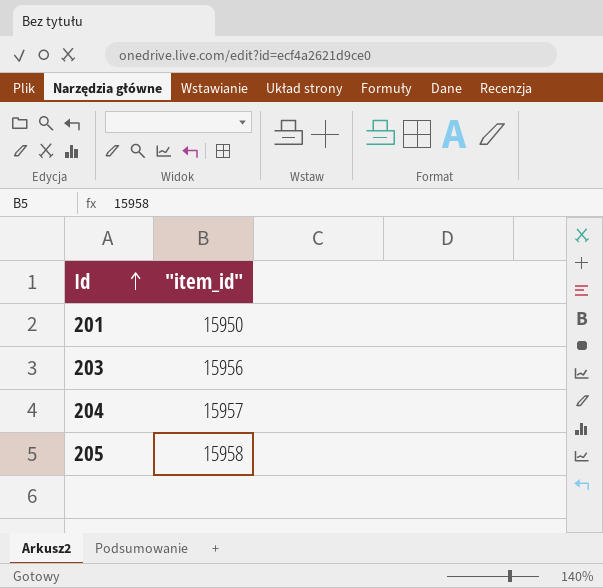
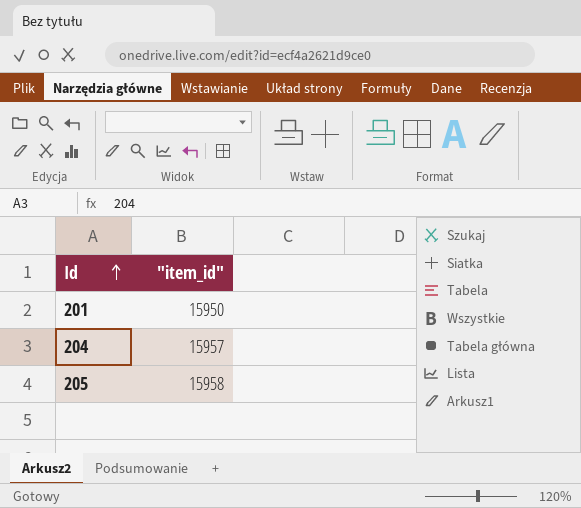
row 203: 15956 -> none

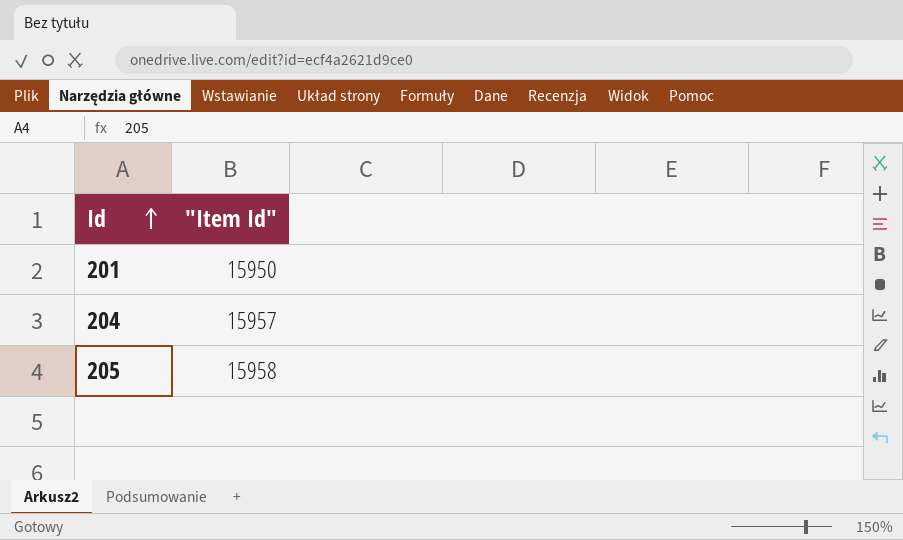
column name: "item_id" -> "Item Id"

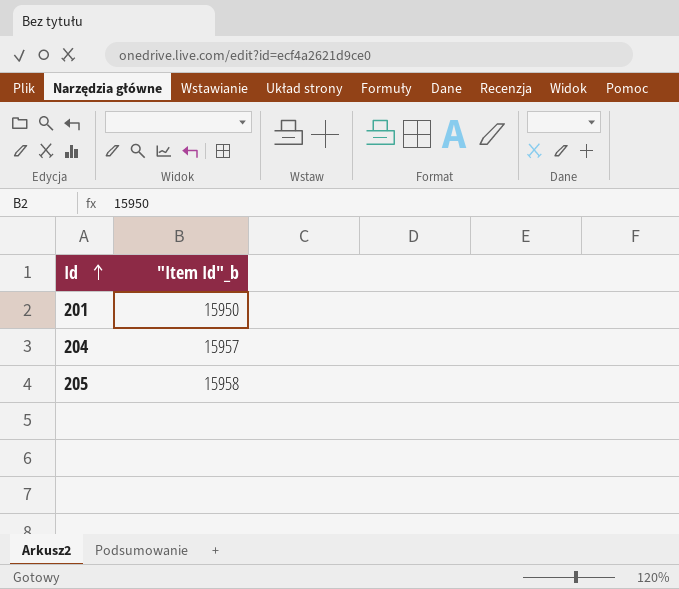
column name: "Item Id" -> "Item Id"_b

